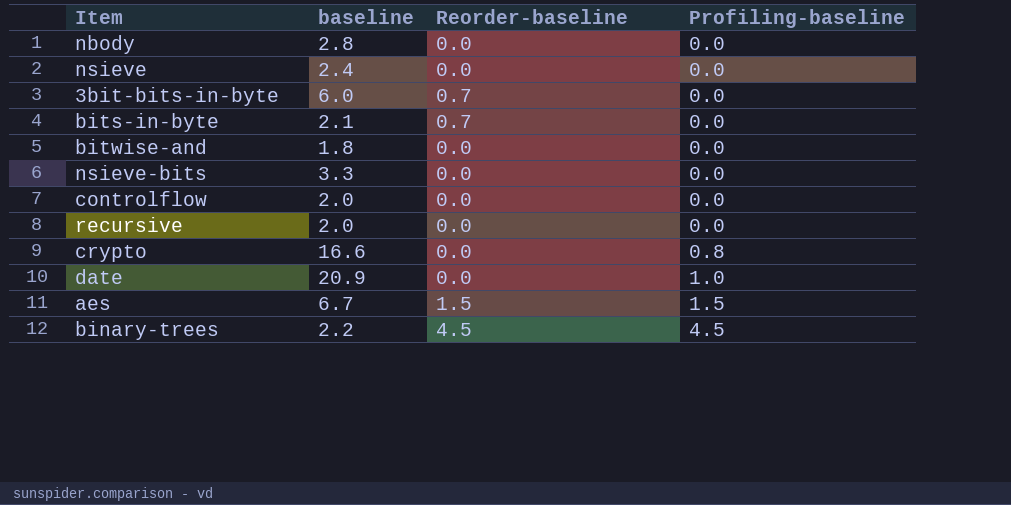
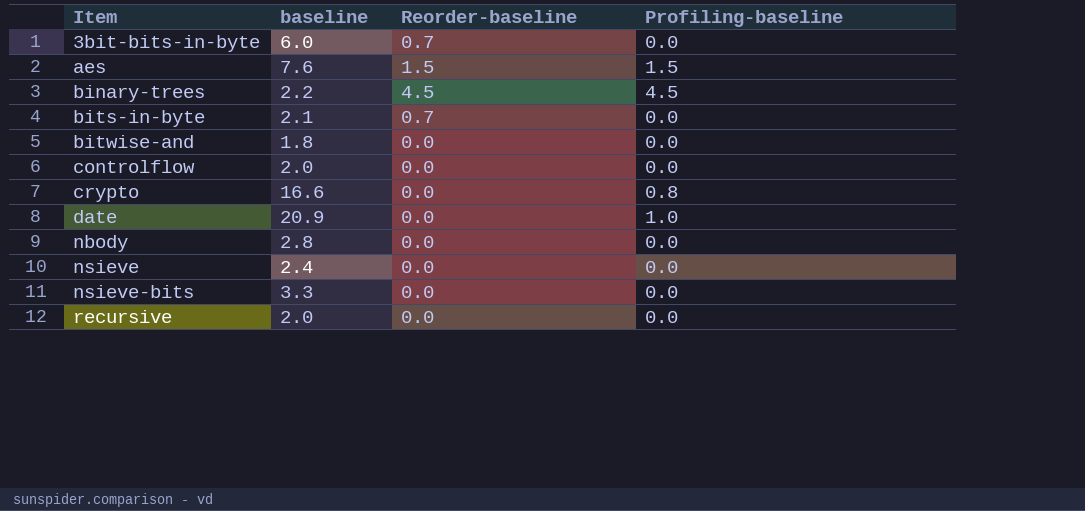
row order: Profiling-baseline ascending -> Item ascending
aes | baseline: 6.7 -> 7.6

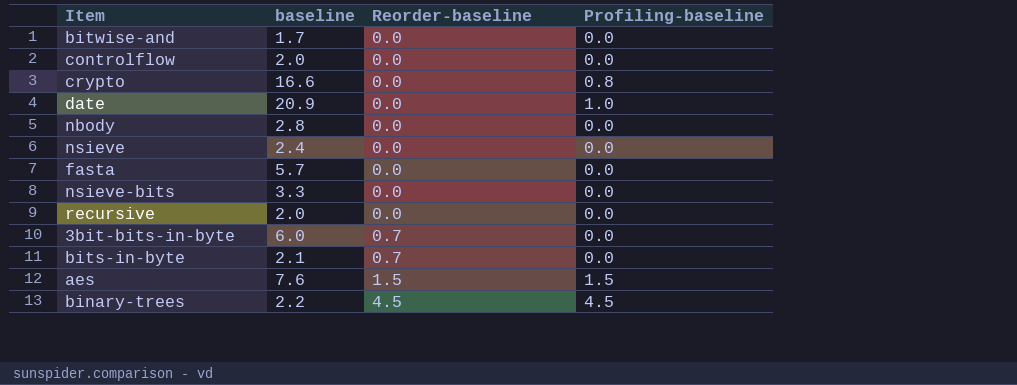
row order: Item ascending -> Reorder-baseline ascending
bitwise-and | baseline: 1.8 -> 1.7
row fasta: none -> 5.7 | 0.0 | 0.0

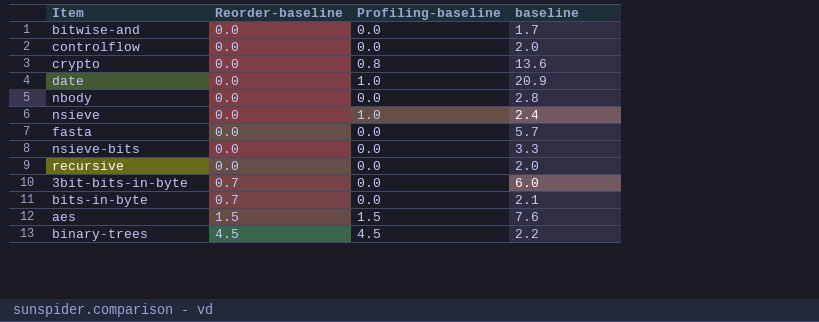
column baseline | position: 2 -> 4
crypto | baseline: 16.6 -> 13.6
nsieve | Profiling-baseline: 0.0 -> 1.0

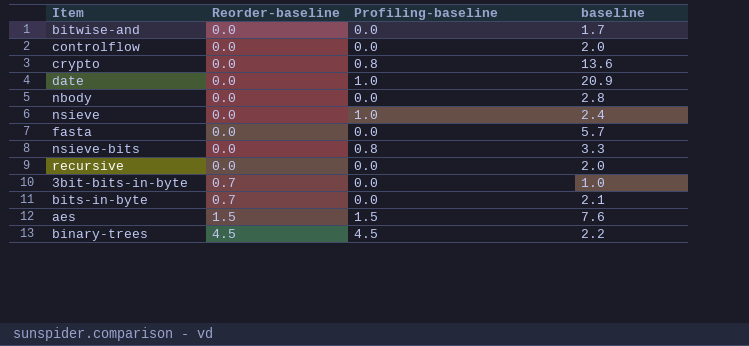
nsieve-bits | Profiling-baseline: 0.0 -> 0.8
3bit-bits-in-byte | baseline: 6.0 -> 1.0

